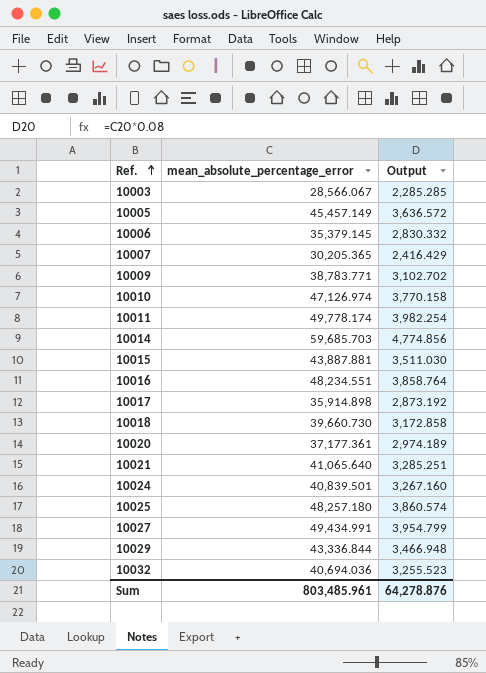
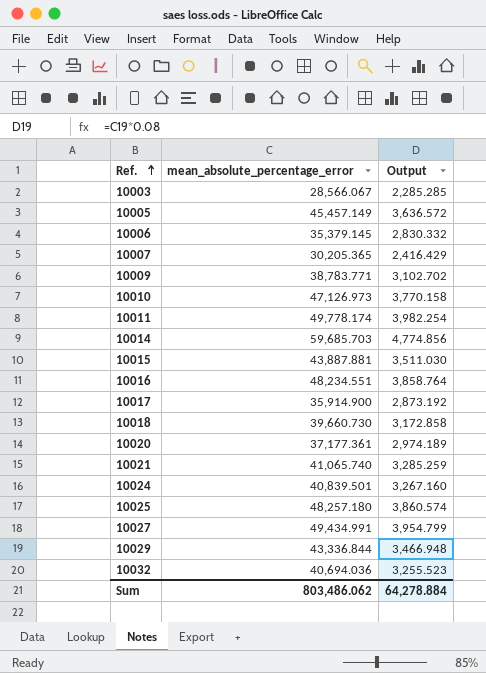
10010 | mean_absolute_percentage_error: 47,126.974 -> 47,126.973
10017 | mean_absolute_percentage_error: 35,914.898 -> 35,914.900
10021 | mean_absolute_percentage_error: 41,065.640 -> 41,065.740
10021 | Output: 3,285.251 -> 3,285.259
Sum | mean_absolute_percentage_error: 803,485.961 -> 803,486.062
Sum | Output: 64,278.876 -> 64,278.884

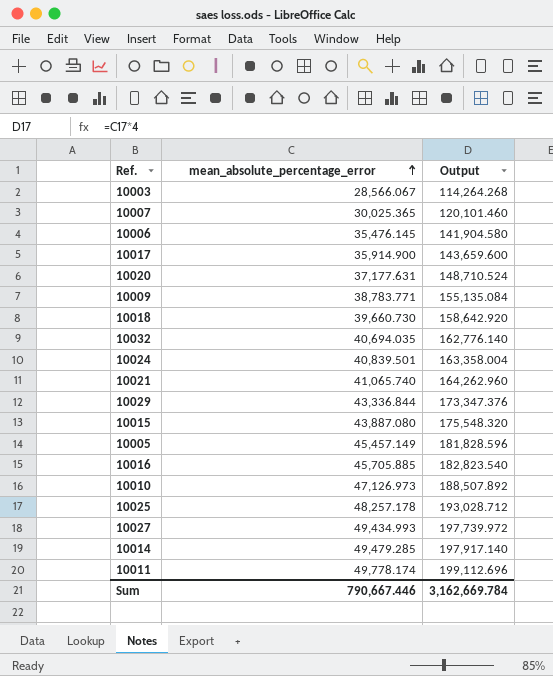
row order: Ref. ascending -> mean_absolute_percentage_error ascending
column Output | formula: [mean_absolute_percentage_error] * 0.08 -> [mean_absolute_percentage_error] * 4
10007 | mean_absolute_percentage_error: 30,205.365 -> 30,025.365
10006 | mean_absolute_percentage_error: 35,379.145 -> 35,476.145
10020 | mean_absolute_percentage_error: 37,177.361 -> 37,177.631
10032 | mean_absolute_percentage_error: 40,694.036 -> 40,694.035
10015 | mean_absolute_percentage_error: 43,887.881 -> 43,887.080
10016 | mean_absolute_percentage_error: 48,234.551 -> 45,705.885
10025 | mean_absolute_percentage_error: 48,257.180 -> 48,257.178
10027 | mean_absolute_percentage_error: 49,434.991 -> 49,434.993
10014 | mean_absolute_percentage_error: 59,685.703 -> 49,479.285
Sum | mean_absolute_percentage_error: 803,486.062 -> 790,667.446
Sum | Output: 64,278.884 -> 3,162,669.784

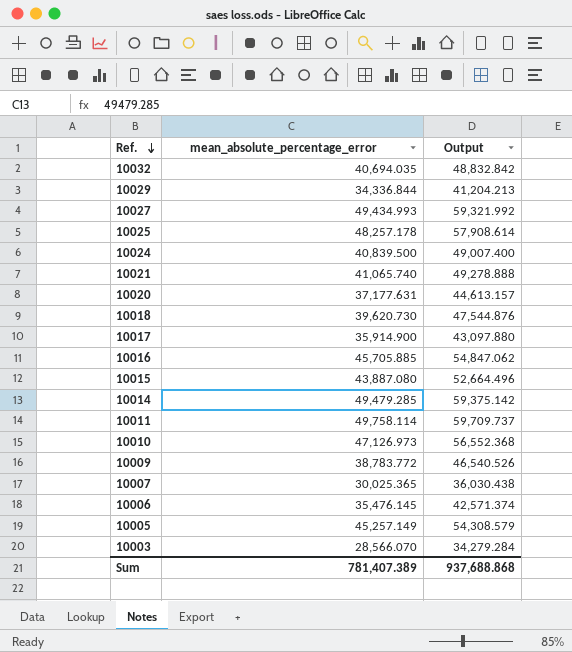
row order: mean_absolute_percentage_error ascending -> Ref. descending
column Output | formula: [mean_absolute_percentage_error] * 4 -> [mean_absolute_percentage_error] * 1.2
10029 | mean_absolute_percentage_error: 43,336.844 -> 34,336.844
10024 | mean_absolute_percentage_error: 40,839.501 -> 40,839.500
10018 | mean_absolute_percentage_error: 39,660.730 -> 39,620.730
10011 | mean_absolute_percentage_error: 49,778.174 -> 49,758.114
10009 | mean_absolute_percentage_error: 38,783.771 -> 38,783.772
10005 | mean_absolute_percentage_error: 45,457.149 -> 45,257.149
10003 | mean_absolute_percentage_error: 28,566.067 -> 28,566.070
Sum | mean_absolute_percentage_error: 790,667.446 -> 781,407.389
Sum | Output: 3,162,669.784 -> 937,688.868

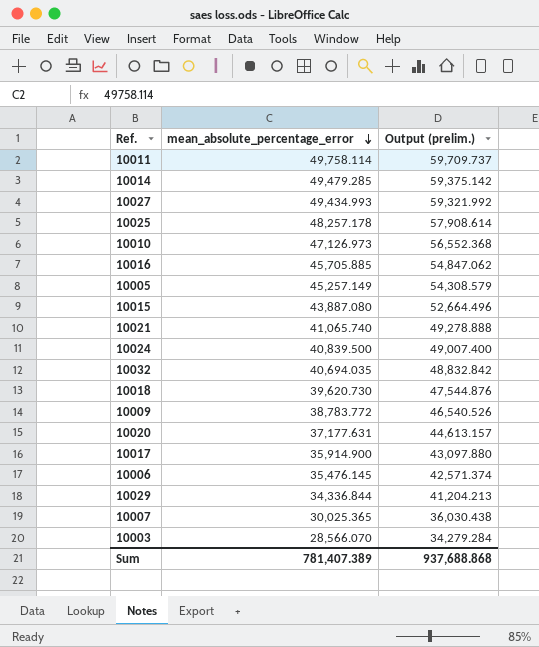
row order: Ref. descending -> mean_absolute_percentage_error descending
column name: Output -> Output (prelim.)

